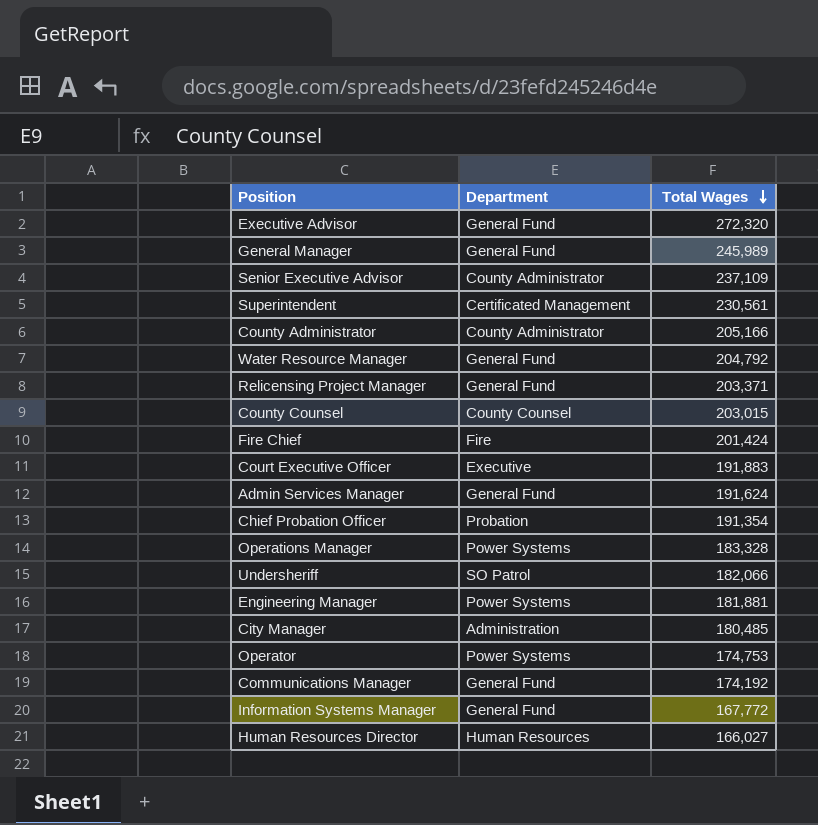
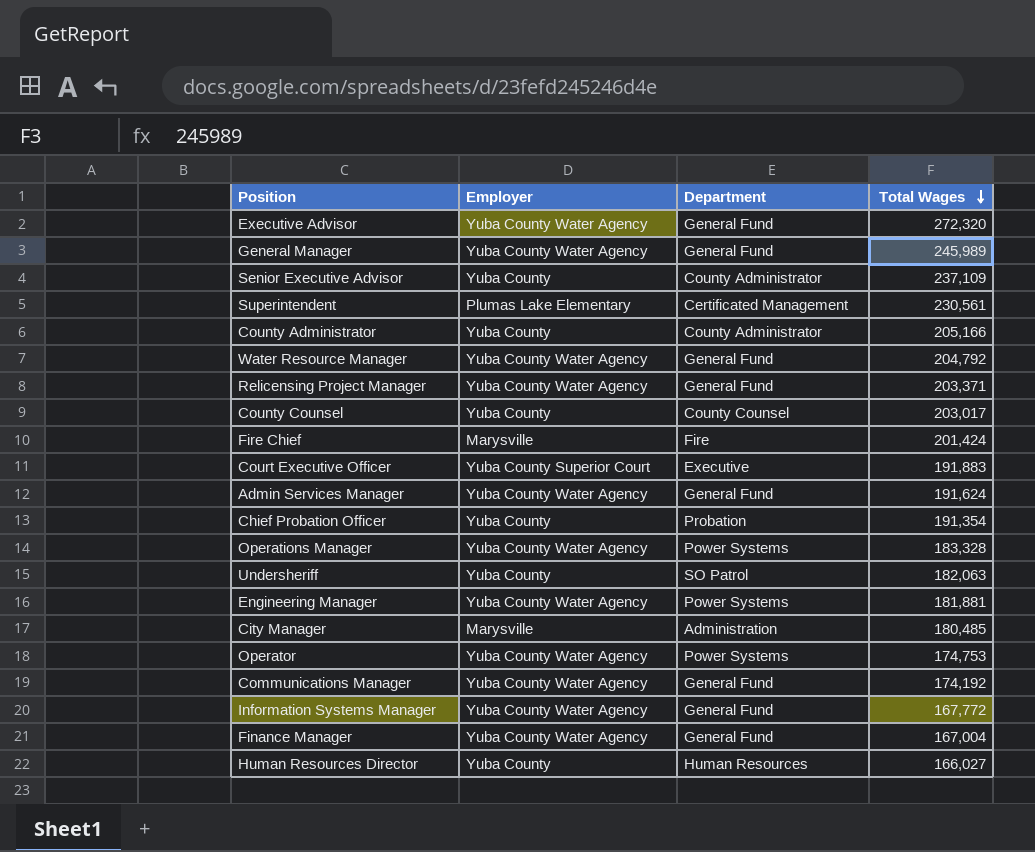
column Employer | position: none -> 2
County Counsel | Total Wages: 203,015 -> 203,017
Undersheriff | Total Wages: 182,066 -> 182,063
row Finance Manager: none -> Yuba County Water Agency | General Fund | 167,004

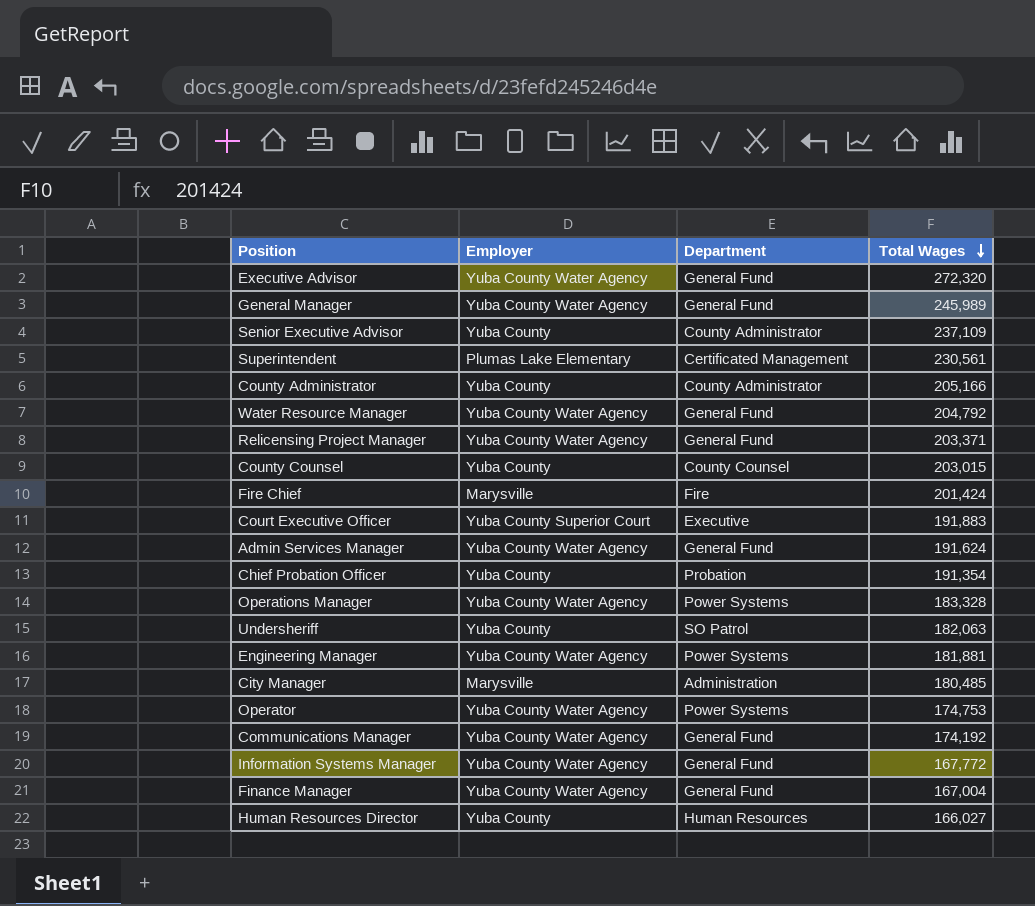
County Counsel | Total Wages: 203,017 -> 203,015

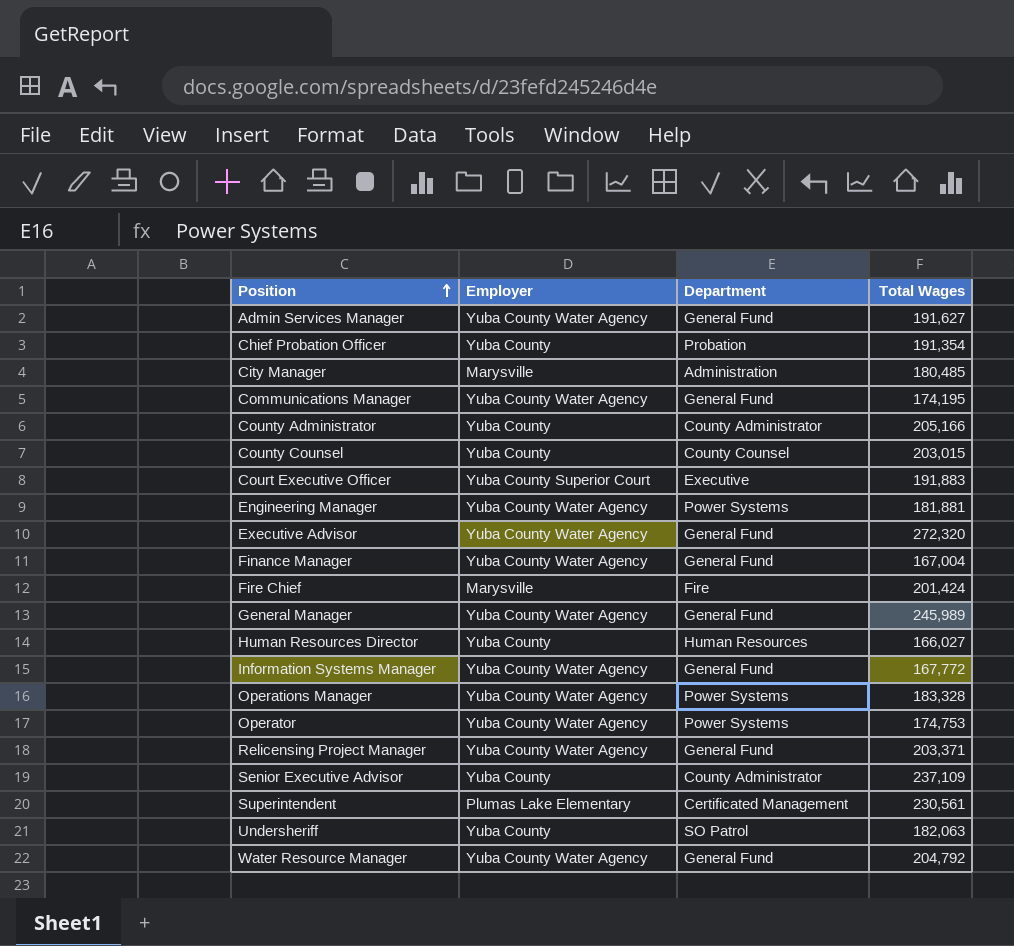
row order: Total Wages descending -> Position ascending
Admin Services Manager | Total Wages: 191,624 -> 191,627
Communications Manager | Total Wages: 174,192 -> 174,195

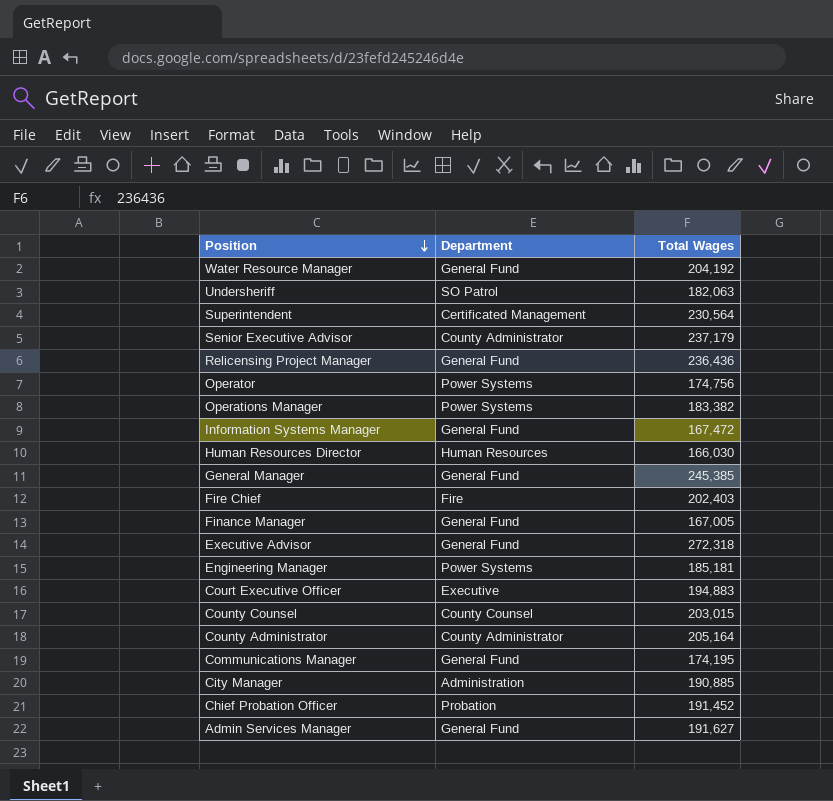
row order: Position ascending -> Position descending
column Employer | position: 2 -> none
Water Resource Manager | Total Wages: 204,792 -> 204,192
Superintendent | Total Wages: 230,561 -> 230,564
Senior Executive Advisor | Total Wages: 237,109 -> 237,179
Relicensing Project Manager | Total Wages: 203,371 -> 236,436
Operator | Total Wages: 174,753 -> 174,756
Operations Manager | Total Wages: 183,328 -> 183,382
Information Systems Manager | Total Wages: 167,772 -> 167,472
Human Resources Director | Total Wages: 166,027 -> 166,030
General Manager | Total Wages: 245,989 -> 245,385
Fire Chief | Total Wages: 201,424 -> 202,403
Finance Manager | Total Wages: 167,004 -> 167,005
Executive Advisor | Total Wages: 272,320 -> 272,318
Engineering Manager | Total Wages: 181,881 -> 185,181
Court Executive Officer | Total Wages: 191,883 -> 194,883
County Administrator | Total Wages: 205,166 -> 205,164
City Manager | Total Wages: 180,485 -> 190,885
Chief Probation Officer | Total Wages: 191,354 -> 191,452

